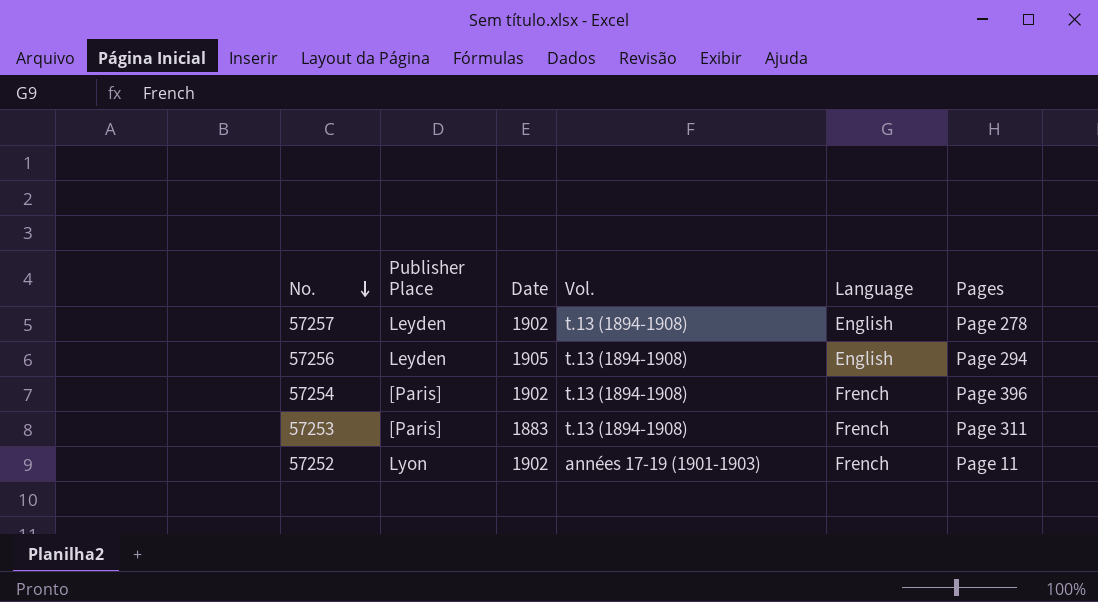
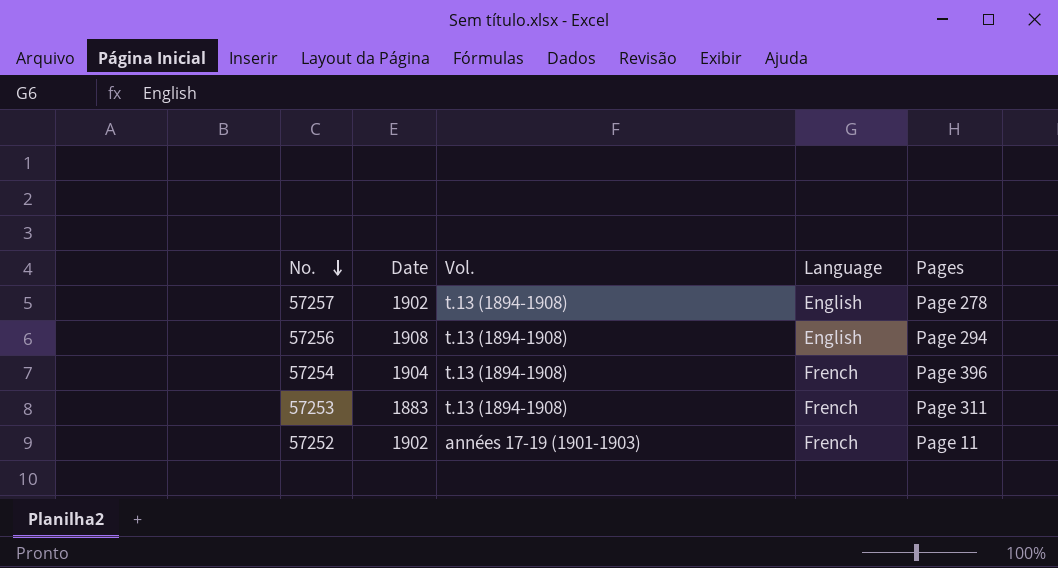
column Publisher Place | position: 2 -> none
57256 | Date: 1905 -> 1908
57254 | Date: 1902 -> 1904

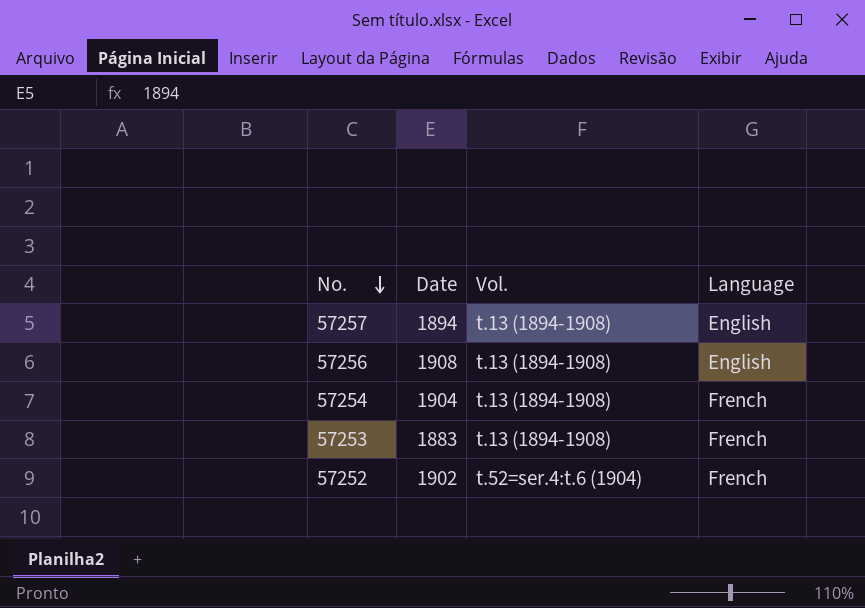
column Pages | position: 5 -> none
57257 | Date: 1902 -> 1894
57252 | Vol.: années 17-19 (1901-1903) -> t.52=ser.4:t.6 (1904)

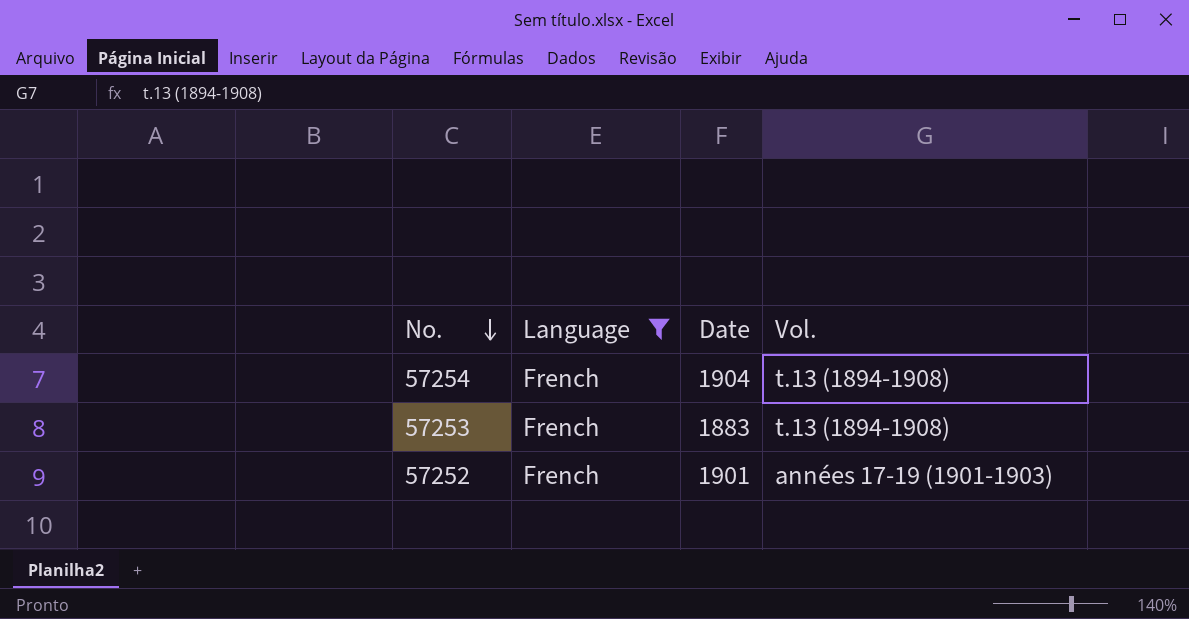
filter: none -> Language = French
column Language | position: 4 -> 2
57252 | Date: 1902 -> 1901
57252 | Vol.: t.52=ser.4:t.6 (1904) -> années 17-19 (1901-1903)

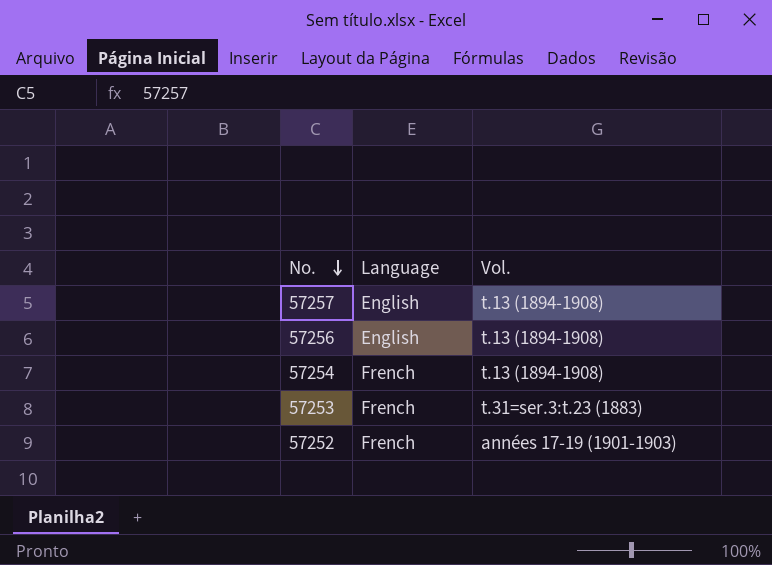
filter: Language = French -> none
column Date | position: 3 -> none
57253 | Vol.: t.13 (1894-1908) -> t.31=ser.3:t.23 (1883)

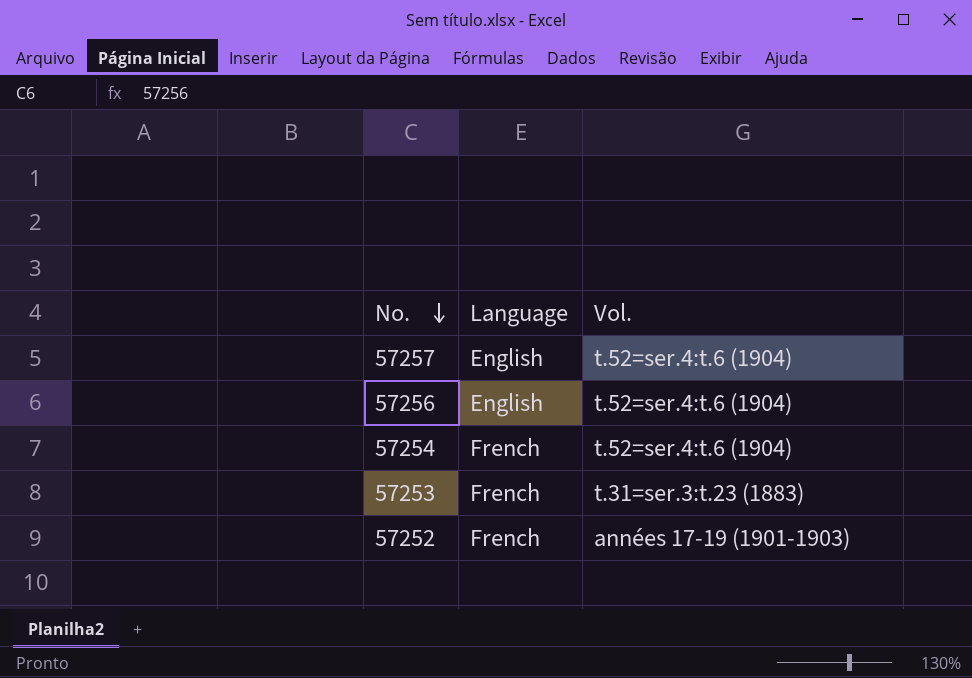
57257 | Vol.: t.13 (1894-1908) -> t.52=ser.4:t.6 (1904)
57256 | Vol.: t.13 (1894-1908) -> t.52=ser.4:t.6 (1904)
57254 | Vol.: t.13 (1894-1908) -> t.52=ser.4:t.6 (1904)

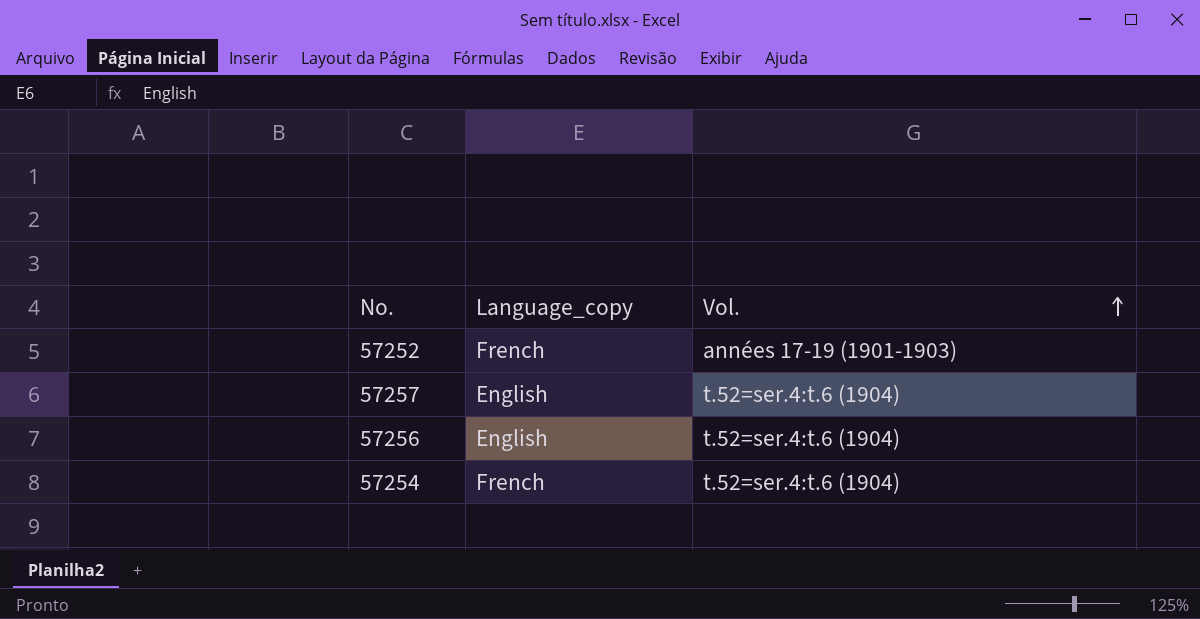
row order: No. descending -> Vol. ascending
column name: Language -> Language_copy
row 57253: French | t.31=ser.3:t.23 (1883) -> none

